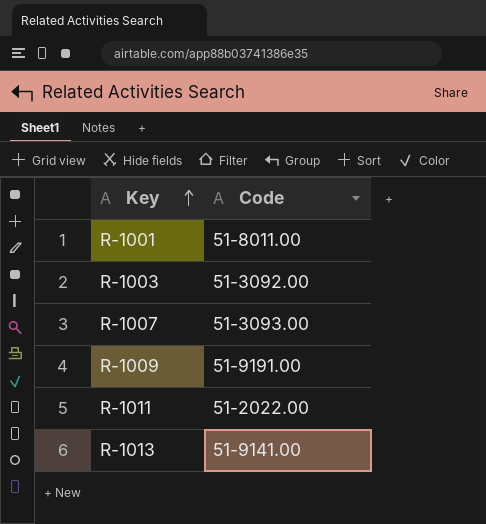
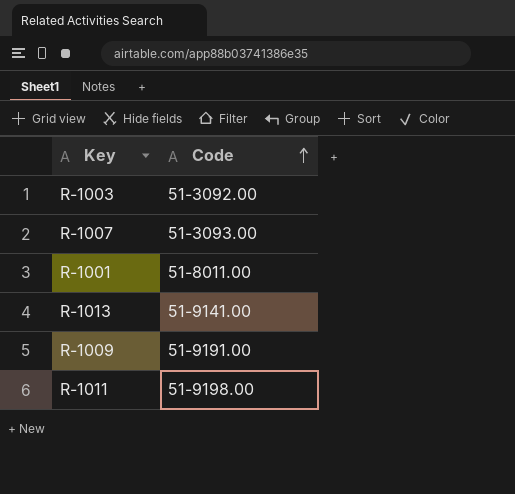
row order: Key ascending -> Code ascending
R-1011 | Code: 51-2022.00 -> 51-9198.00

